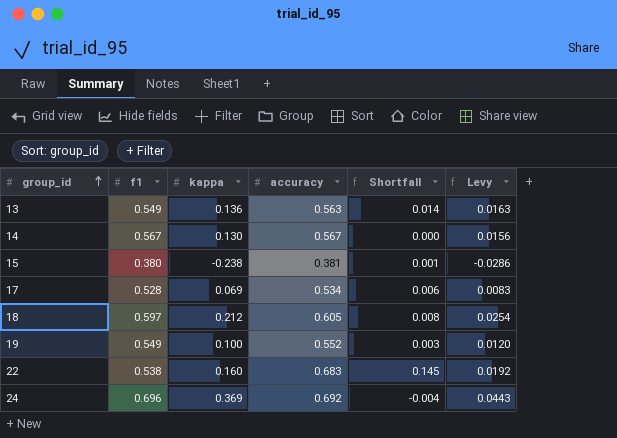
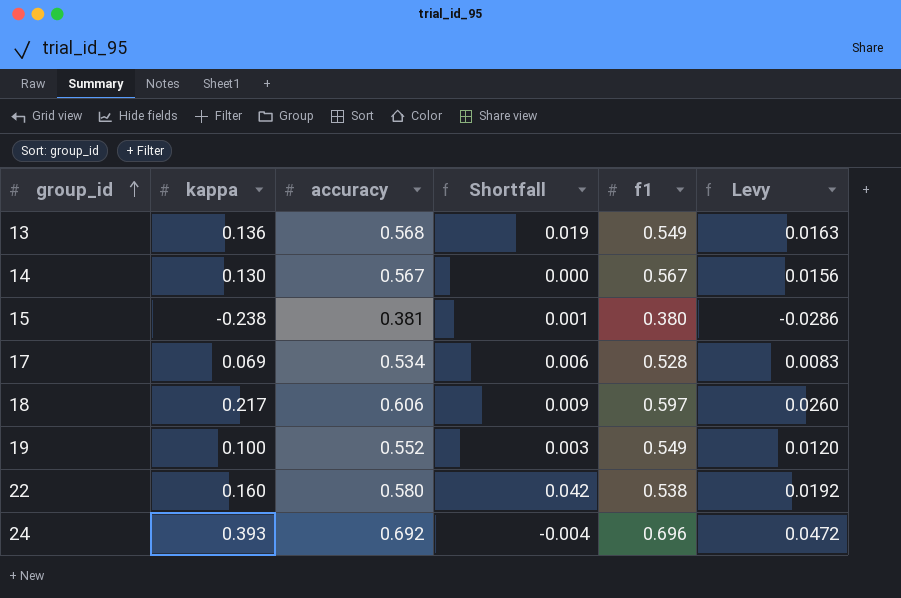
column f1 | position: 2 -> 5
13 | accuracy: 0.563 -> 0.568
13 | Shortfall: 0.014 -> 0.019
18 | kappa: 0.212 -> 0.217
18 | accuracy: 0.605 -> 0.606
18 | Shortfall: 0.008 -> 0.009
18 | Levy: 0.0254 -> 0.0260
22 | accuracy: 0.683 -> 0.580
22 | Shortfall: 0.145 -> 0.042
24 | kappa: 0.369 -> 0.393
24 | Levy: 0.0443 -> 0.0472

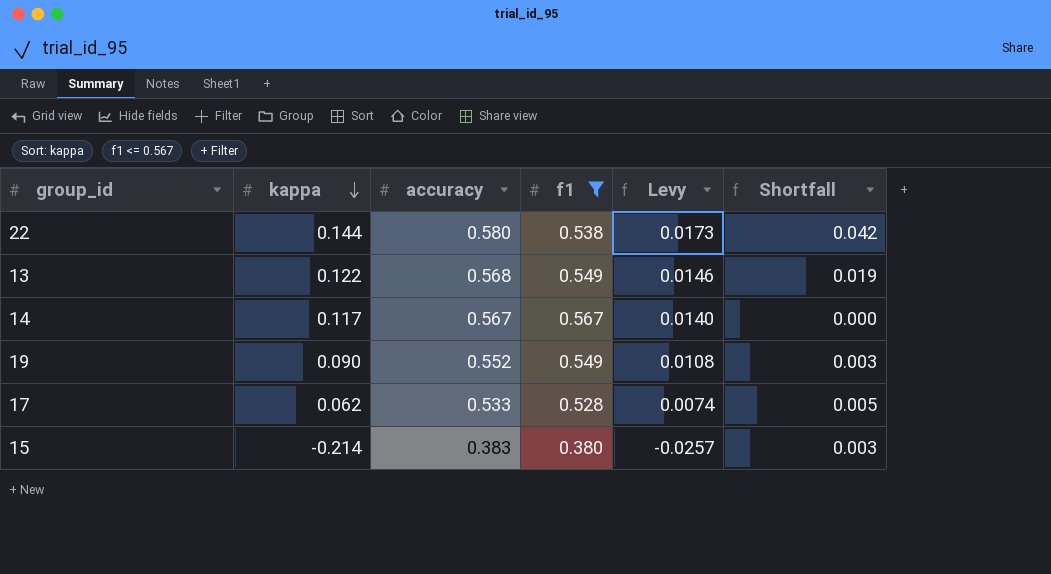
filter: none -> f1 <= 0.567
row order: group_id ascending -> kappa descending
column Shortfall | position: 4 -> 6
22 | kappa: 0.160 -> 0.144
22 | Levy: 0.0192 -> 0.0173
13 | kappa: 0.136 -> 0.122
13 | Levy: 0.0163 -> 0.0146
14 | kappa: 0.130 -> 0.117
14 | Levy: 0.0156 -> 0.0140
19 | kappa: 0.100 -> 0.090
19 | Levy: 0.0120 -> 0.0108
17 | kappa: 0.069 -> 0.062
17 | accuracy: 0.534 -> 0.533
17 | Levy: 0.0083 -> 0.0074
17 | Shortfall: 0.006 -> 0.005
15 | kappa: -0.238 -> -0.214
15 | accuracy: 0.381 -> 0.383
15 | Levy: -0.0286 -> -0.0257
15 | Shortfall: 0.001 -> 0.003

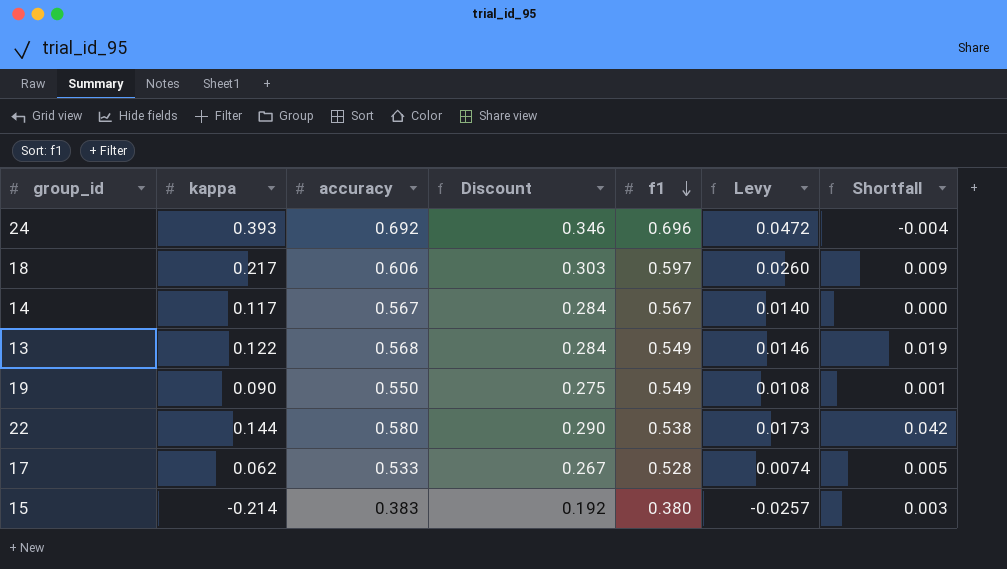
filter: f1 <= 0.567 -> none
row order: kappa descending -> f1 descending
column Discount | formula: none -> [accuracy] * 0.5
19 | accuracy: 0.552 -> 0.550
19 | Shortfall: 0.003 -> 0.001

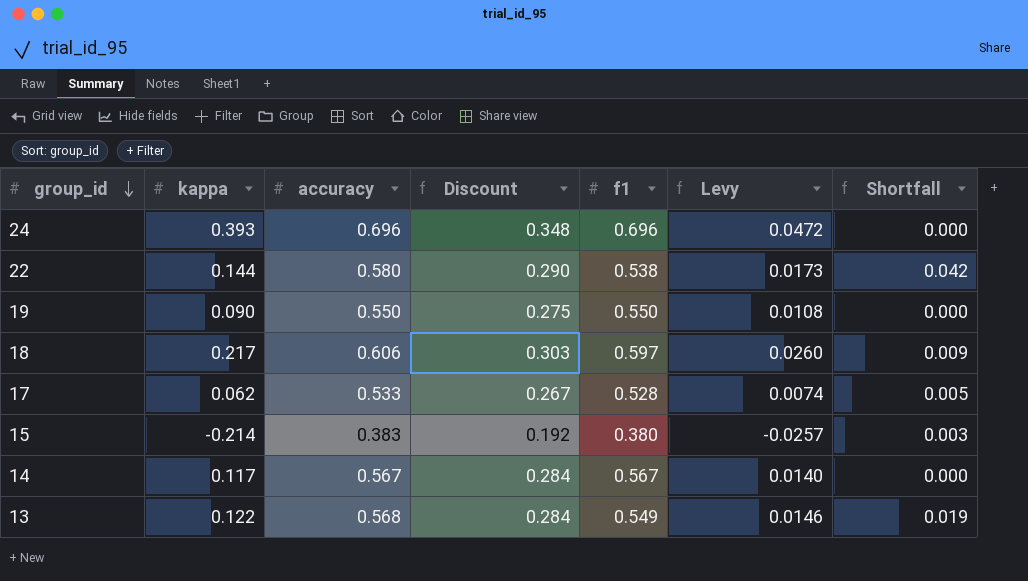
row order: f1 descending -> group_id descending
24 | accuracy: 0.692 -> 0.696
24 | Discount: 0.346 -> 0.348
24 | Shortfall: -0.004 -> 0.000
19 | f1: 0.549 -> 0.550
19 | Shortfall: 0.001 -> 0.000

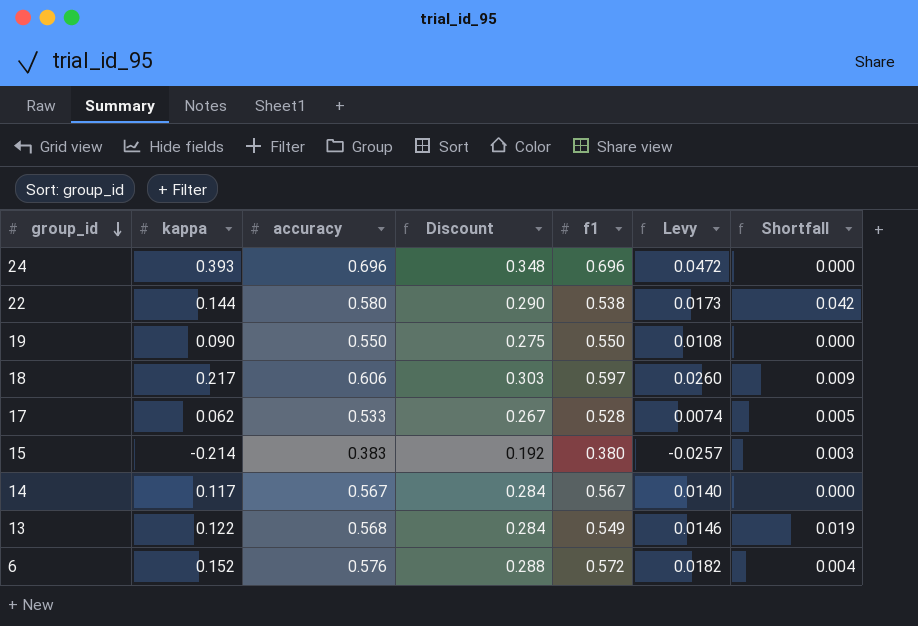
row 6: none -> 0.152 | 0.576 | 0.288 | 0.572 | 0.0182 | 0.004

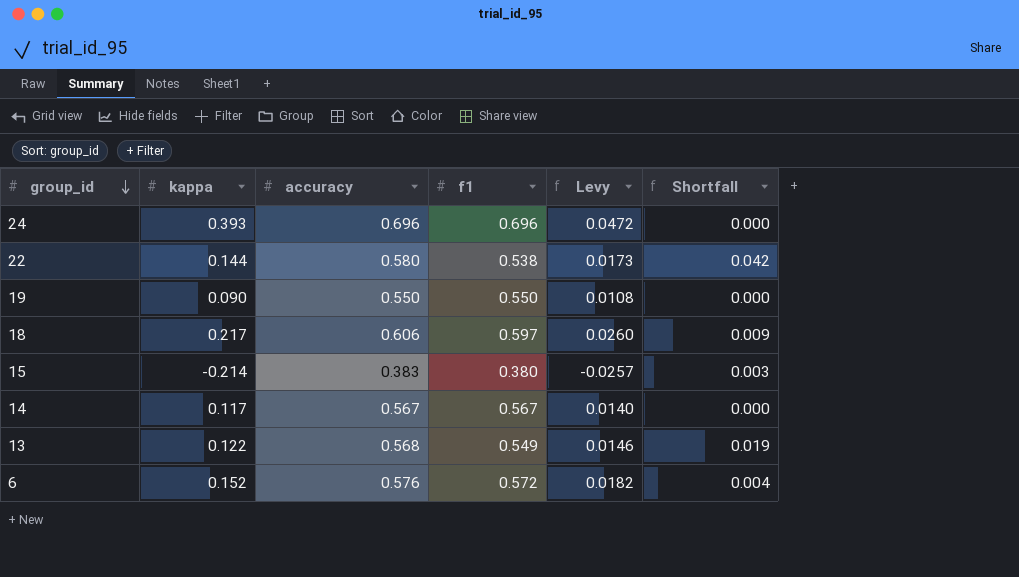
column Discount | formula: [accuracy] * 0.5 -> none
row 17: 0.062 | 0.533 | 0.267 | 0.528 | 0.0074 | 0.005 -> none

